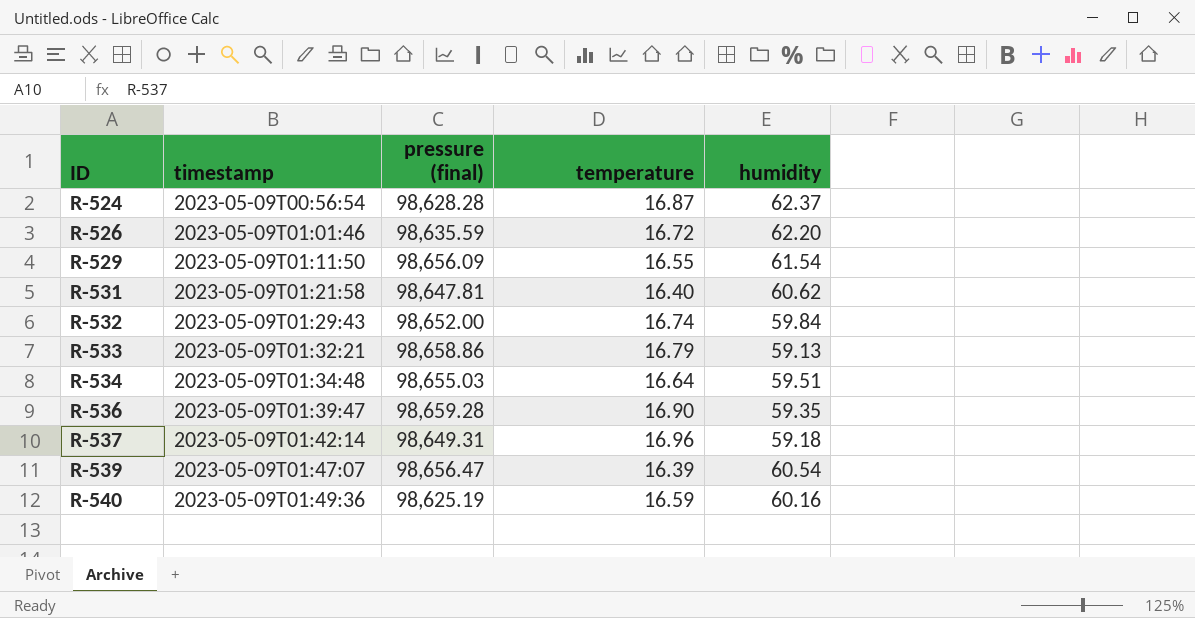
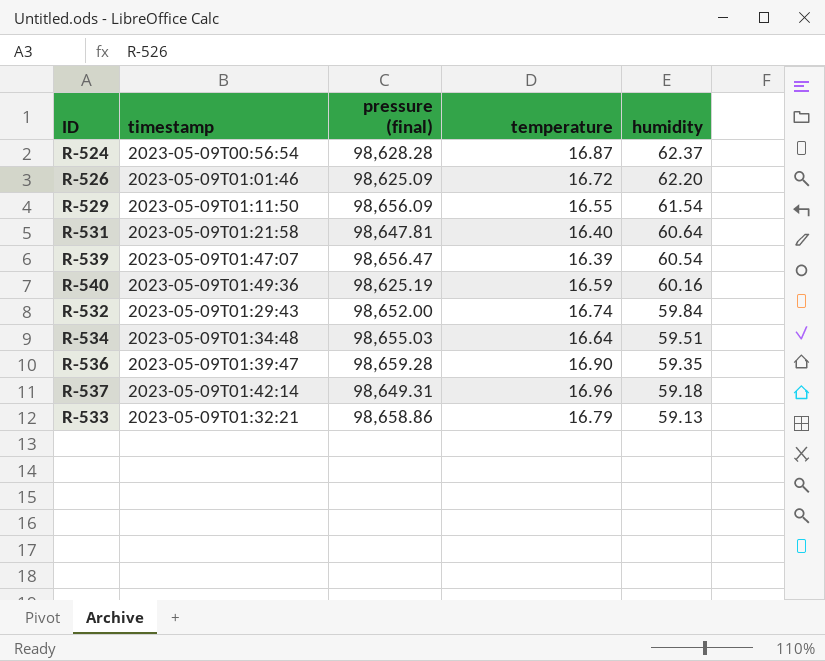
row order: ID ascending -> humidity descending
R-526 | pressure (final): 98,635.59 -> 98,625.09
R-531 | humidity: 60.62 -> 60.64

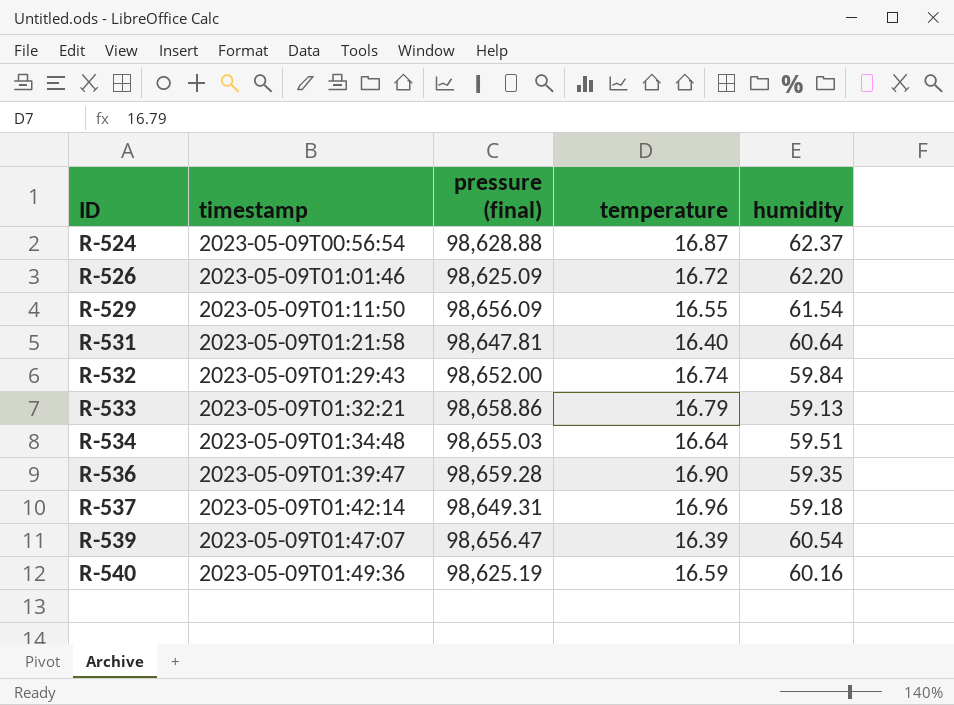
row order: humidity descending -> ID ascending
R-524 | pressure (final): 98,628.28 -> 98,628.88

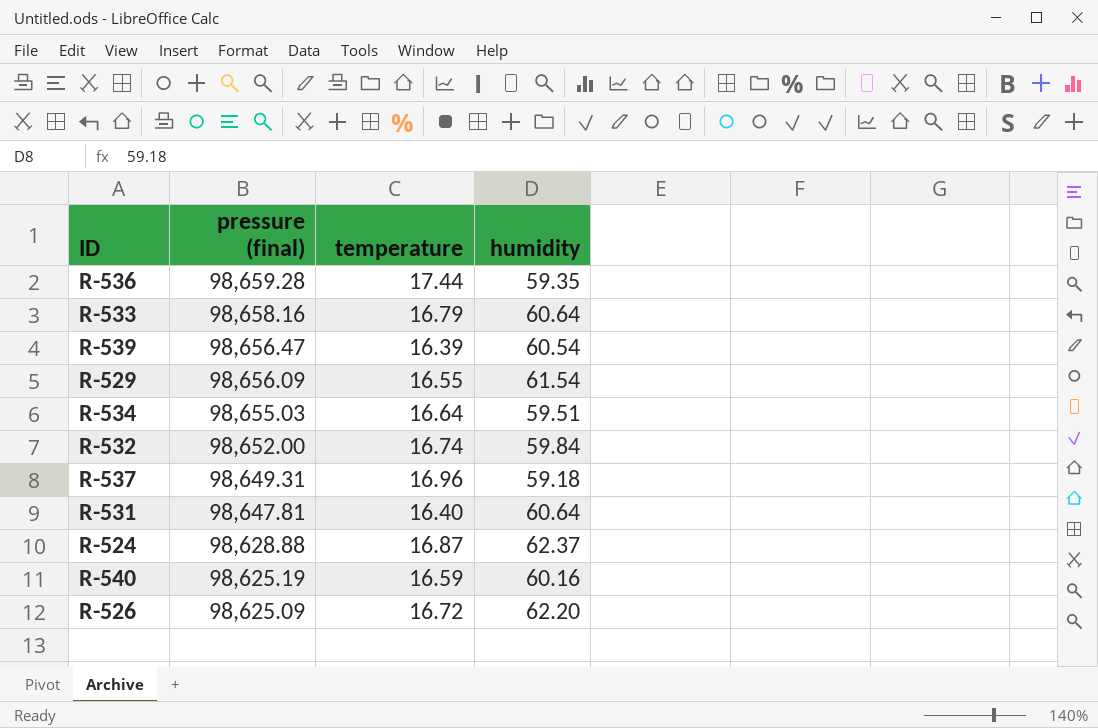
row order: ID ascending -> pressure (final) descending
column timestamp | position: 2 -> none
R-536 | temperature: 16.90 -> 17.44
R-533 | pressure (final): 98,658.86 -> 98,658.16
R-533 | humidity: 59.13 -> 60.64

